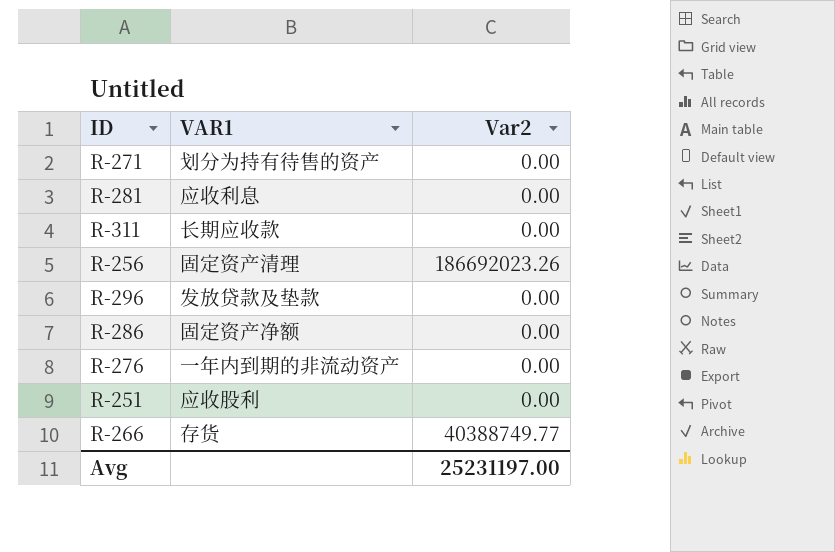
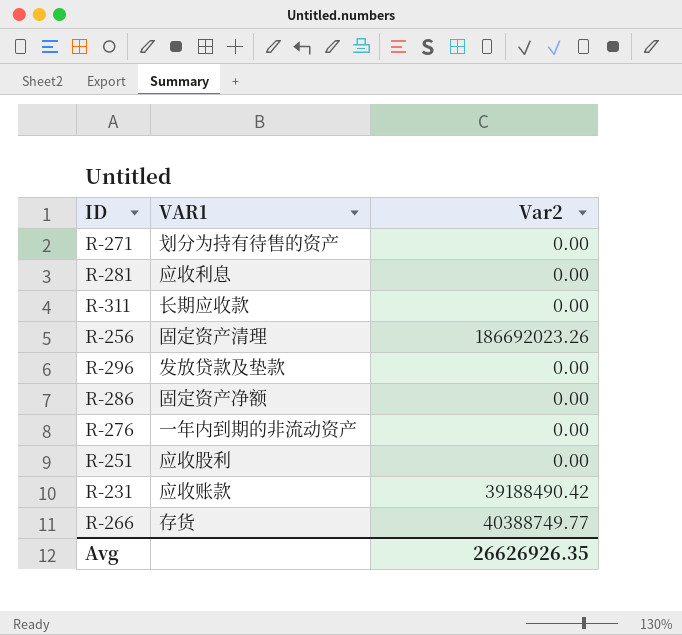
row R-231: none -> 应收账款 | 39188490.42
Avg | Var2: 25231197.00 -> 26626926.35

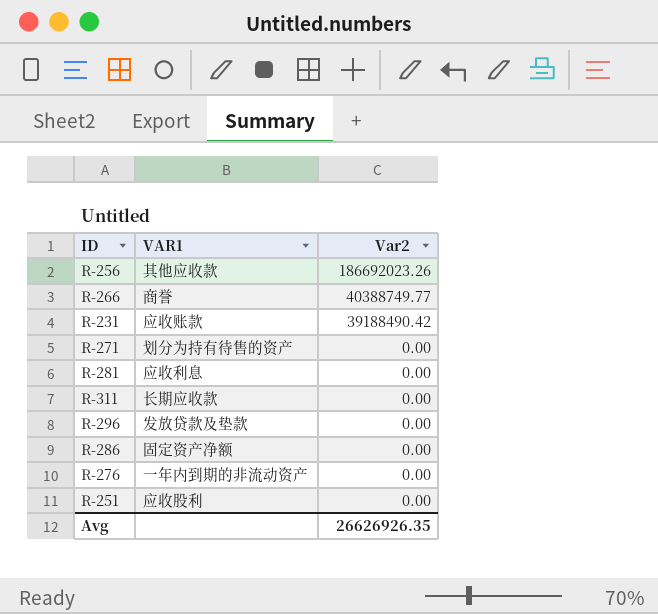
row order: none -> Var2 descending
R-256 | VAR1: 固定资产清理 -> 其他应收款
R-266 | VAR1: 存货 -> 商誉

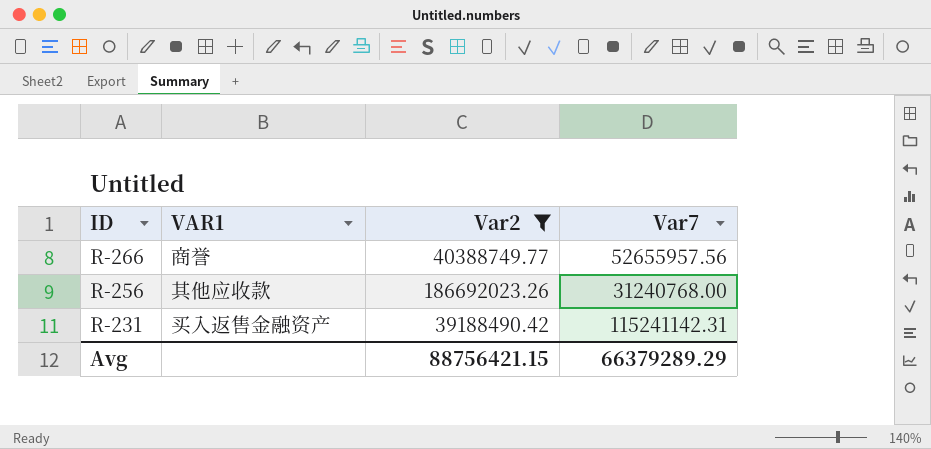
filter: none -> Var2 != 0.00
row order: Var2 descending -> ID descending
column Var7 | position: none -> 4
R-231 | VAR1: 应收账款 -> 买入返售金融资产
Avg | Var2: 26626926.35 -> 88756421.15

